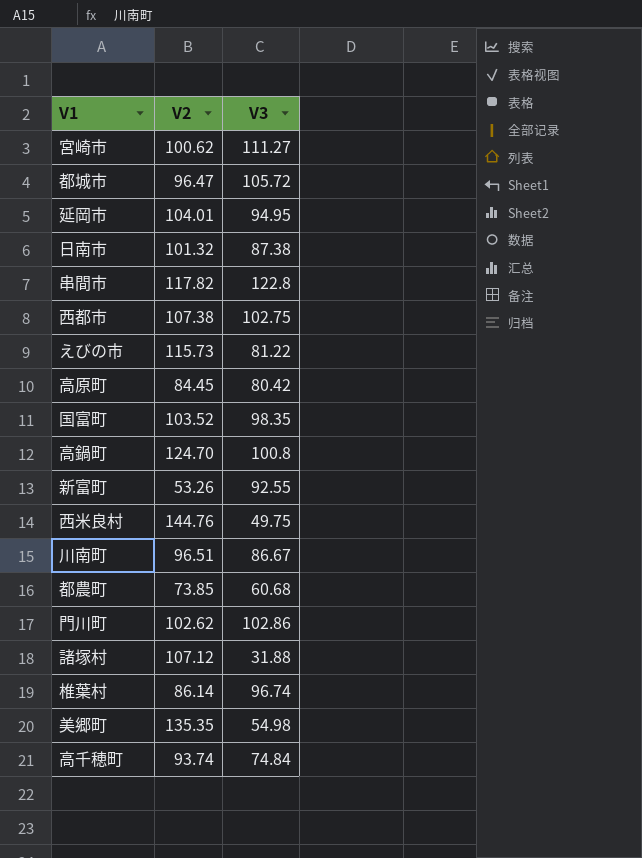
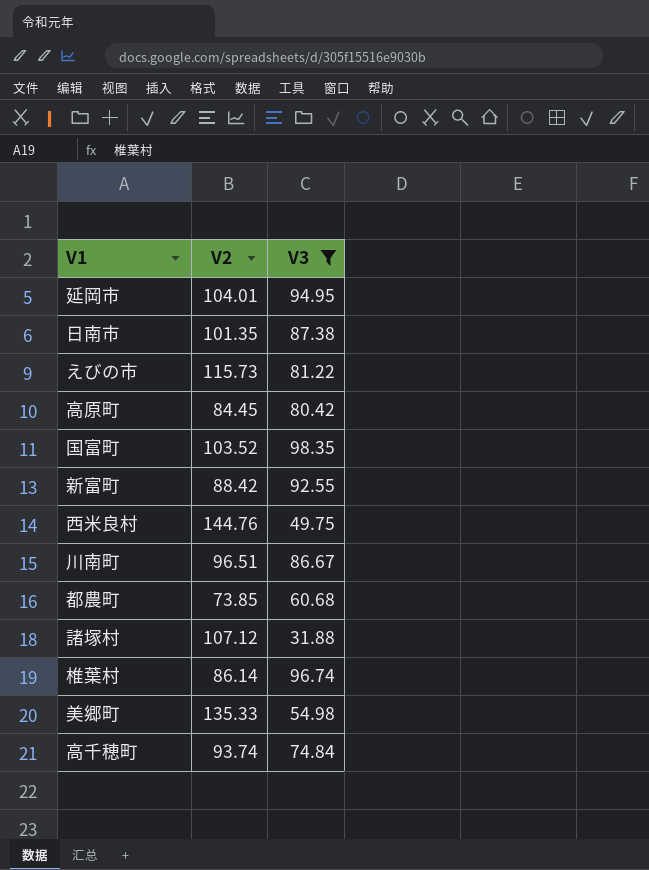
filter: none -> V3 <= 98.35
日南市 | V2: 101.32 -> 101.35
新富町 | V2: 53.26 -> 88.42
美郷町 | V2: 135.35 -> 135.33

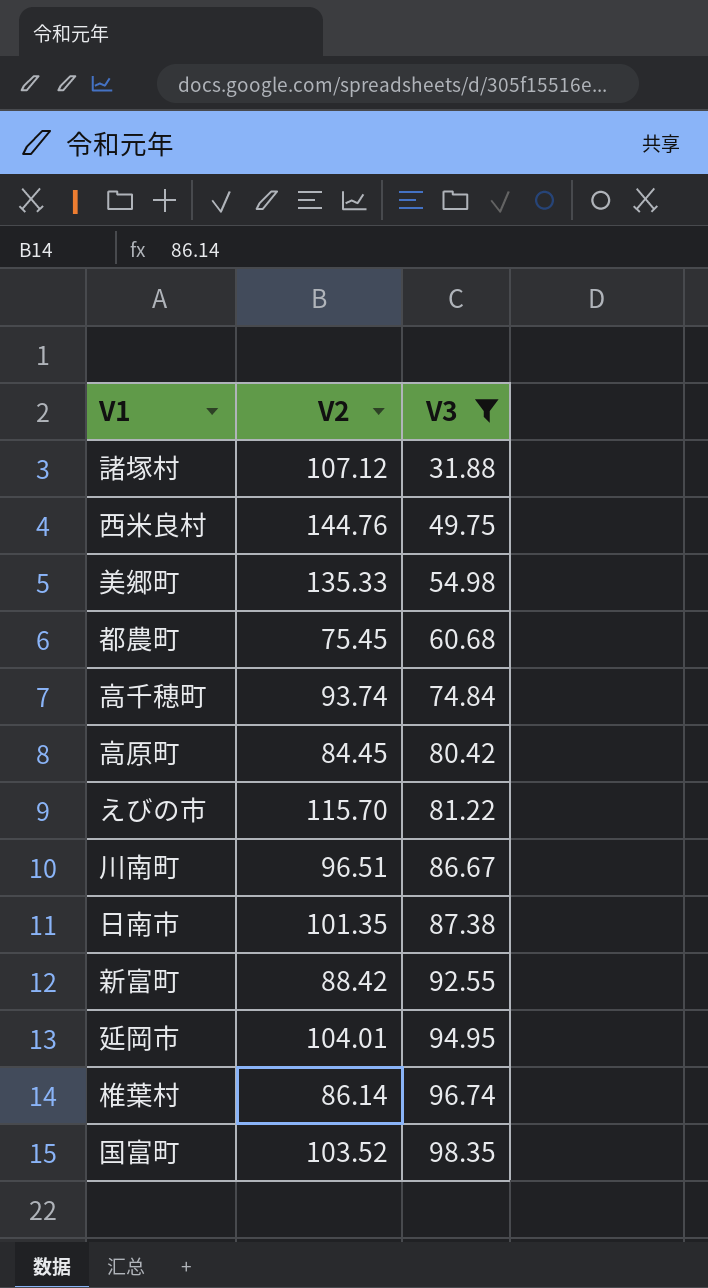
row order: none -> V3 ascending
都農町 | V2: 73.85 -> 75.45
えびの市 | V2: 115.73 -> 115.70

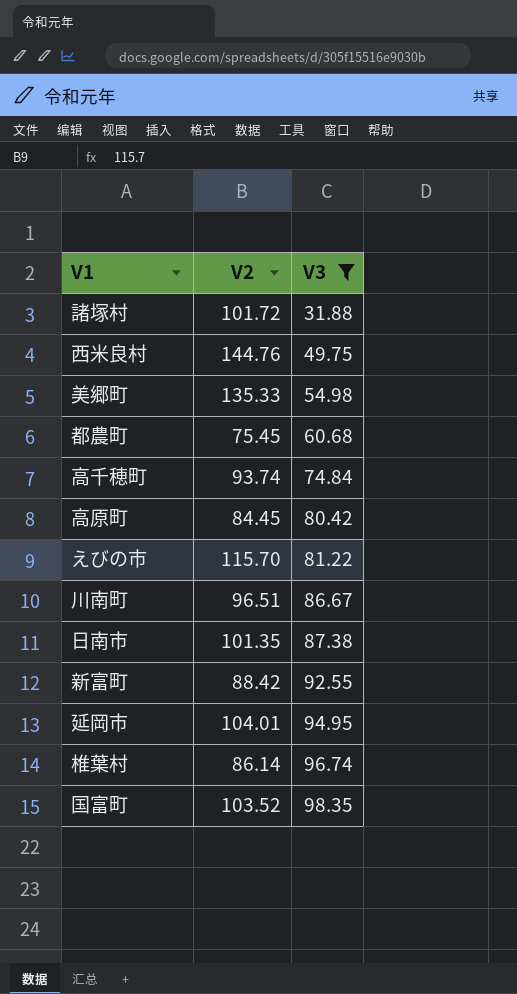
諸塚村 | V2: 107.12 -> 101.72

